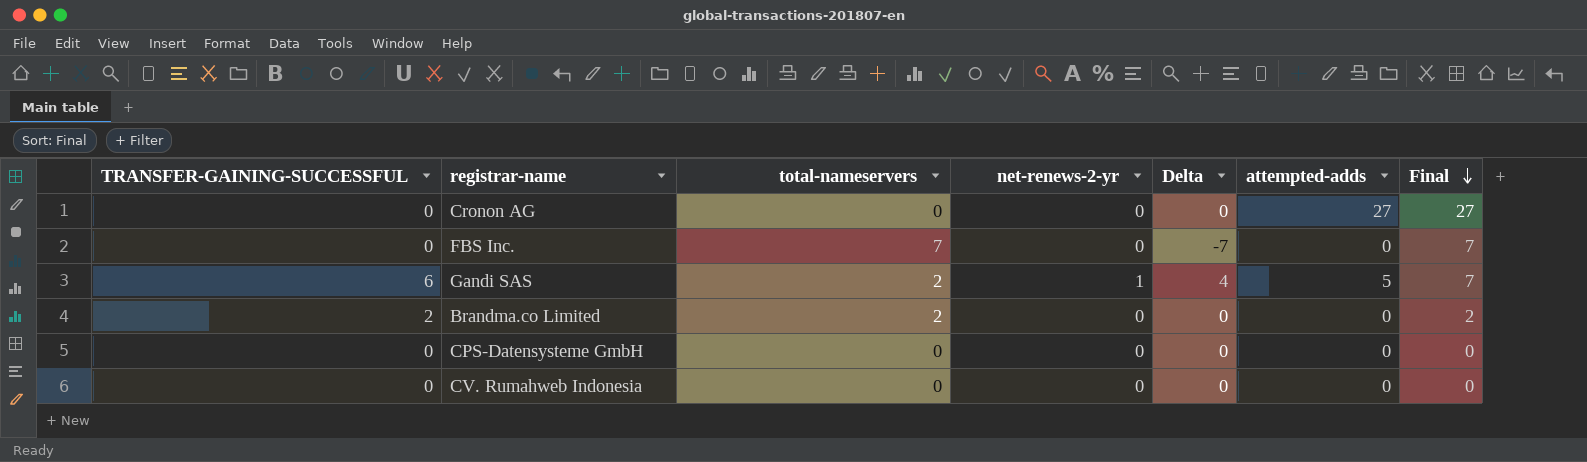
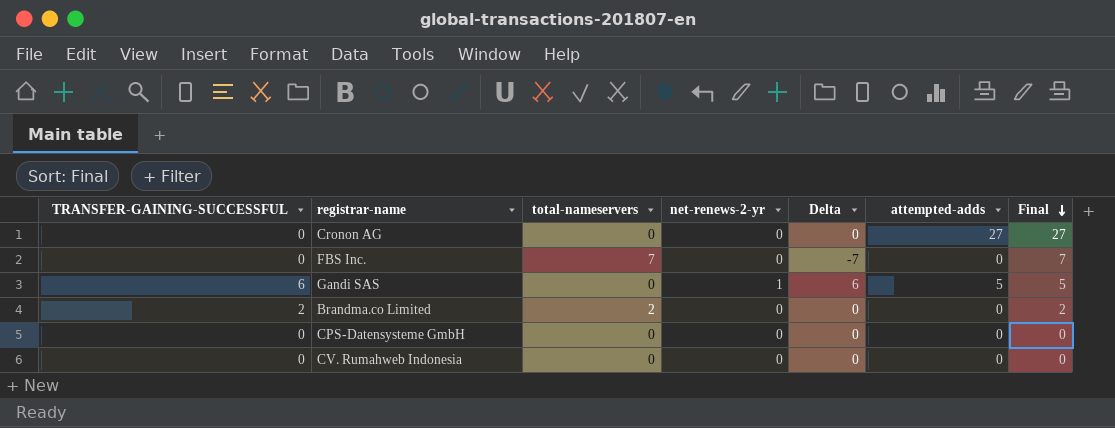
Gandi SAS | total-nameservers: 2 -> 0
Gandi SAS | Delta: 4 -> 6
Gandi SAS | Final: 7 -> 5

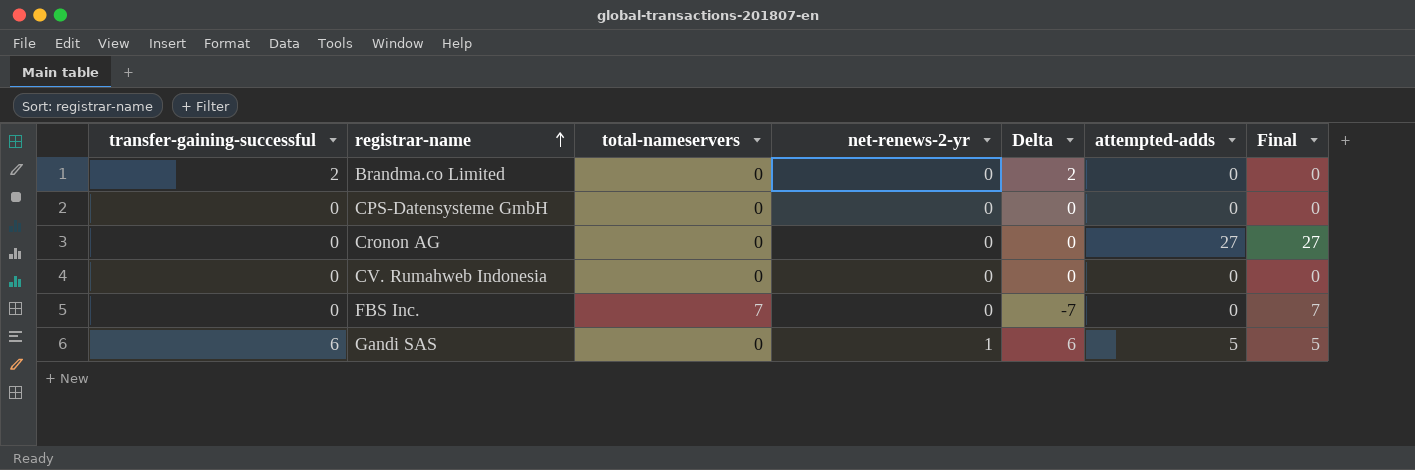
row order: Final descending -> registrar-name ascending
column name: TRANSFER-GAINING-SUCCESSFUL -> transfer-gaining-successful
Brandma.co Limited | total-nameservers: 2 -> 0
Brandma.co Limited | Delta: 0 -> 2
Brandma.co Limited | Final: 2 -> 0

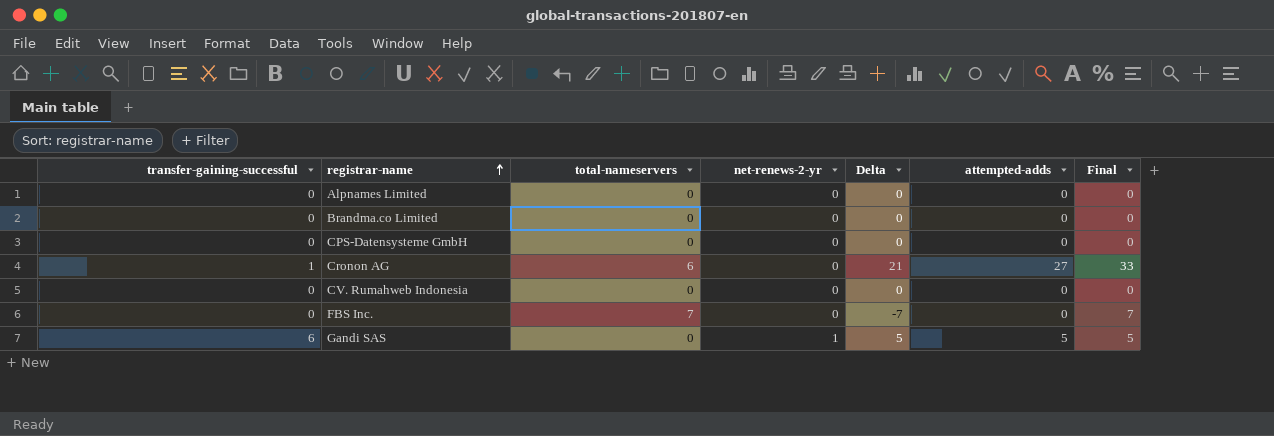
column Delta | formula: [transfer-gaining-successful] - [total-nameservers] -> [attempted-adds] - [total-nameservers]
row Alpnames Limited: none -> 0 | 0 | 0 | 0 | 0 | 0
Brandma.co Limited | transfer-gaining-successful: 2 -> 0
Cronon AG | transfer-gaining-successful: 0 -> 1
Cronon AG | total-nameservers: 0 -> 6
Cronon AG | Final: 27 -> 33

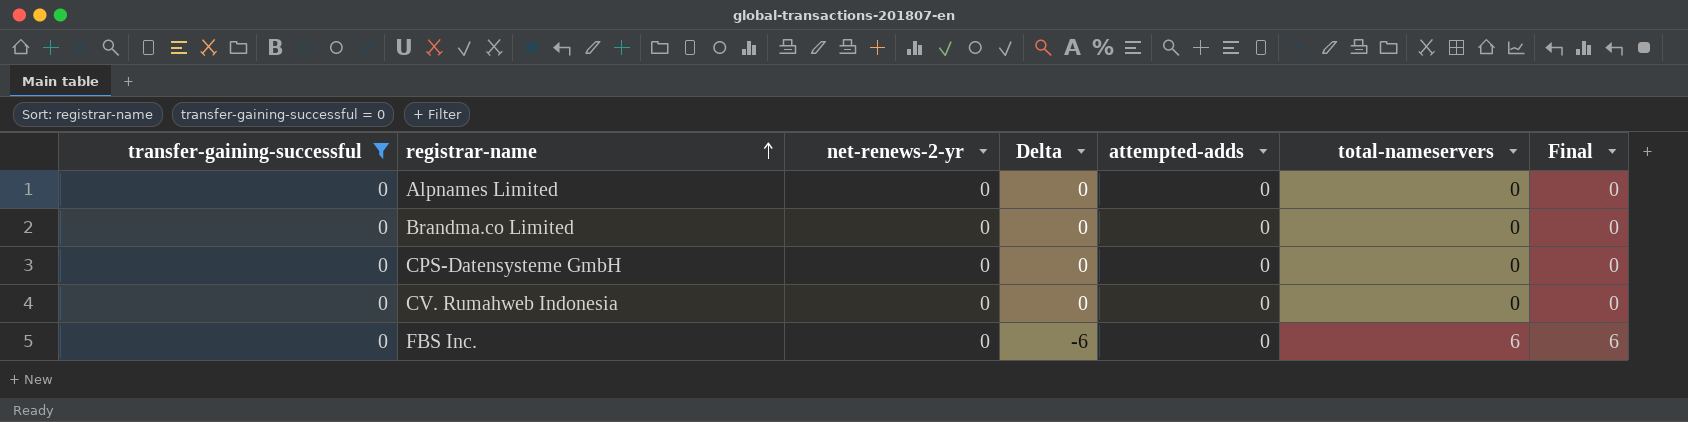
filter: none -> transfer-gaining-successful = 0
column total-nameservers | position: 3 -> 6
FBS Inc. | Delta: -7 -> -6
FBS Inc. | total-nameservers: 7 -> 6
FBS Inc. | Final: 7 -> 6

